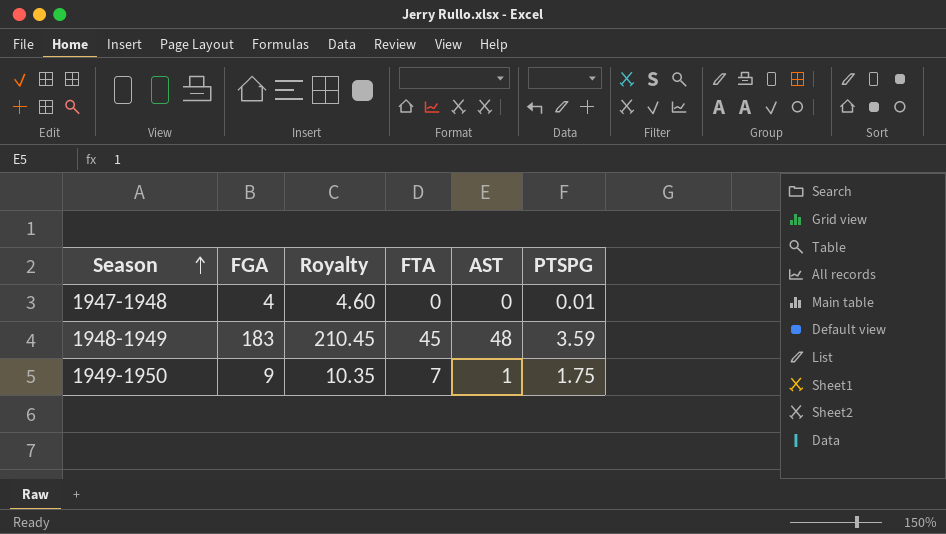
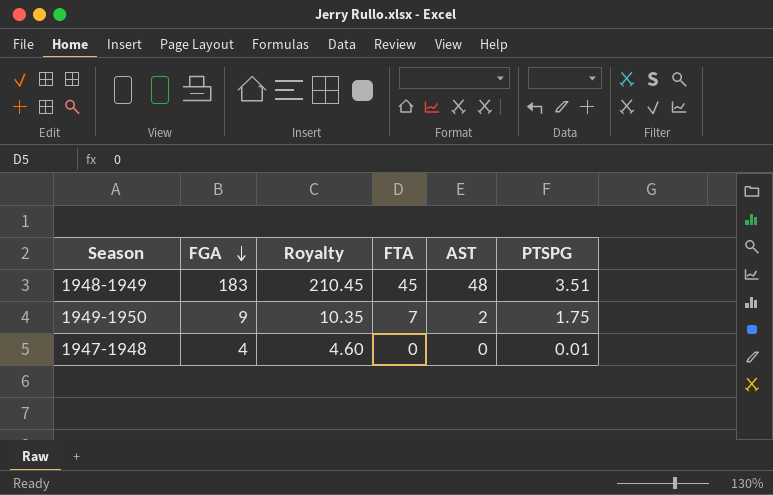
row order: Season ascending -> FGA descending
1948-1949 | PTSPG: 3.59 -> 3.51
1949-1950 | AST: 1 -> 2

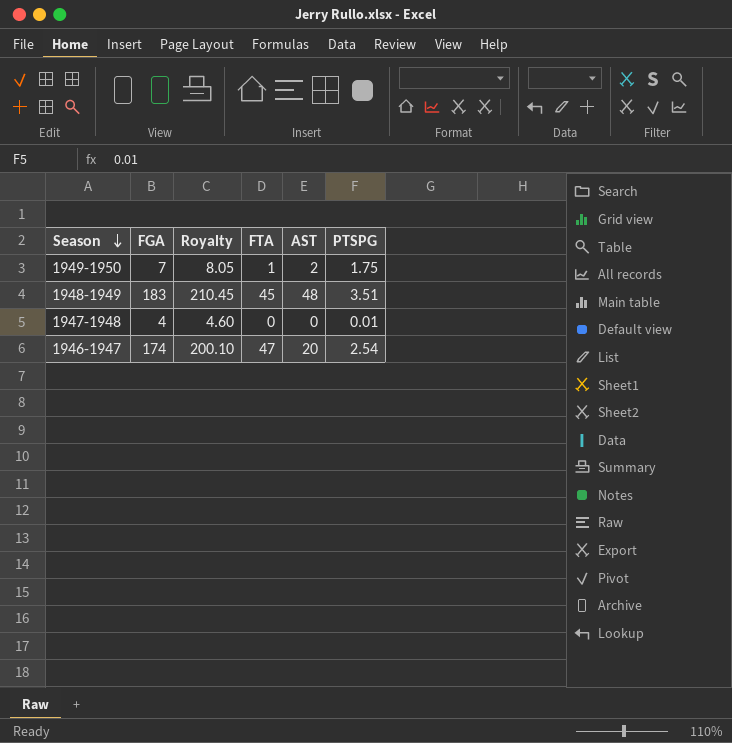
row order: FGA descending -> Season descending
1949-1950 | FGA: 9 -> 7
1949-1950 | Royalty: 10.35 -> 8.05
1949-1950 | FTA: 7 -> 1
row 1946-1947: none -> 174 | 200.10 | 47 | 20 | 2.54

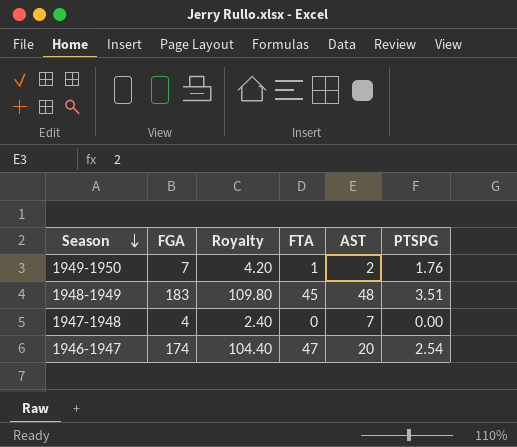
column Royalty | formula: [FGA] * 1.15 -> [FGA] * 0.6
1949-1950 | PTSPG: 1.75 -> 1.76
1947-1948 | AST: 0 -> 7
1947-1948 | PTSPG: 0.01 -> 0.00

